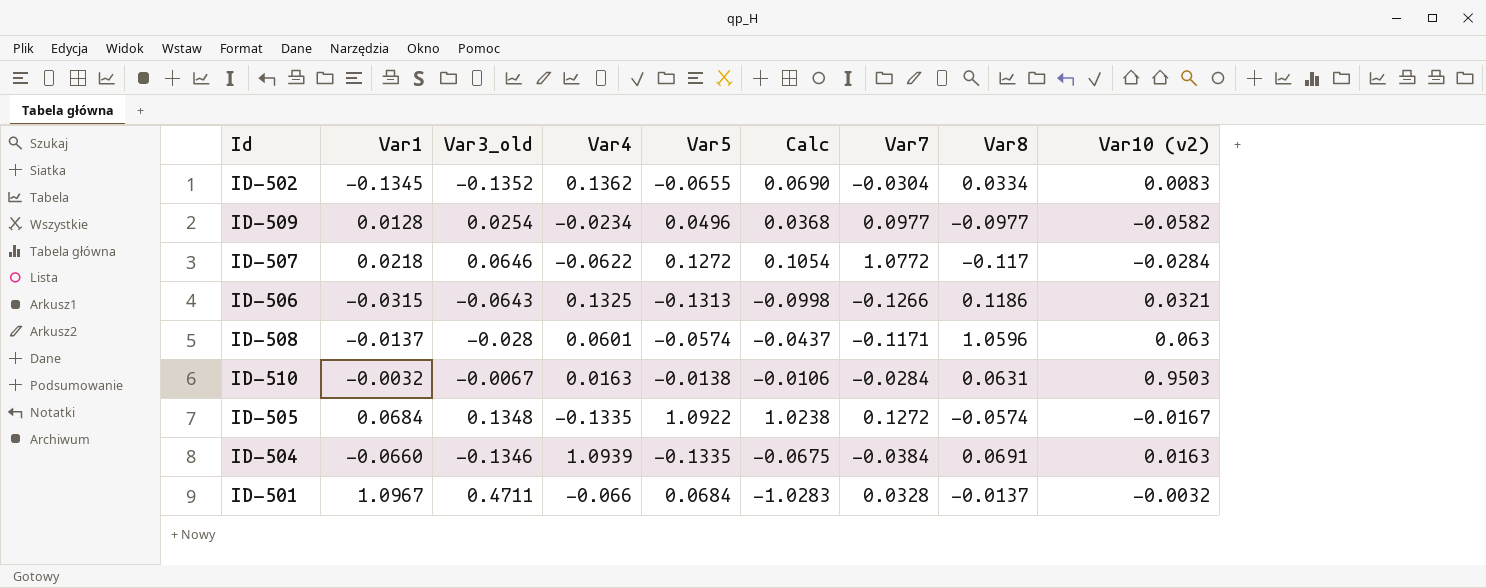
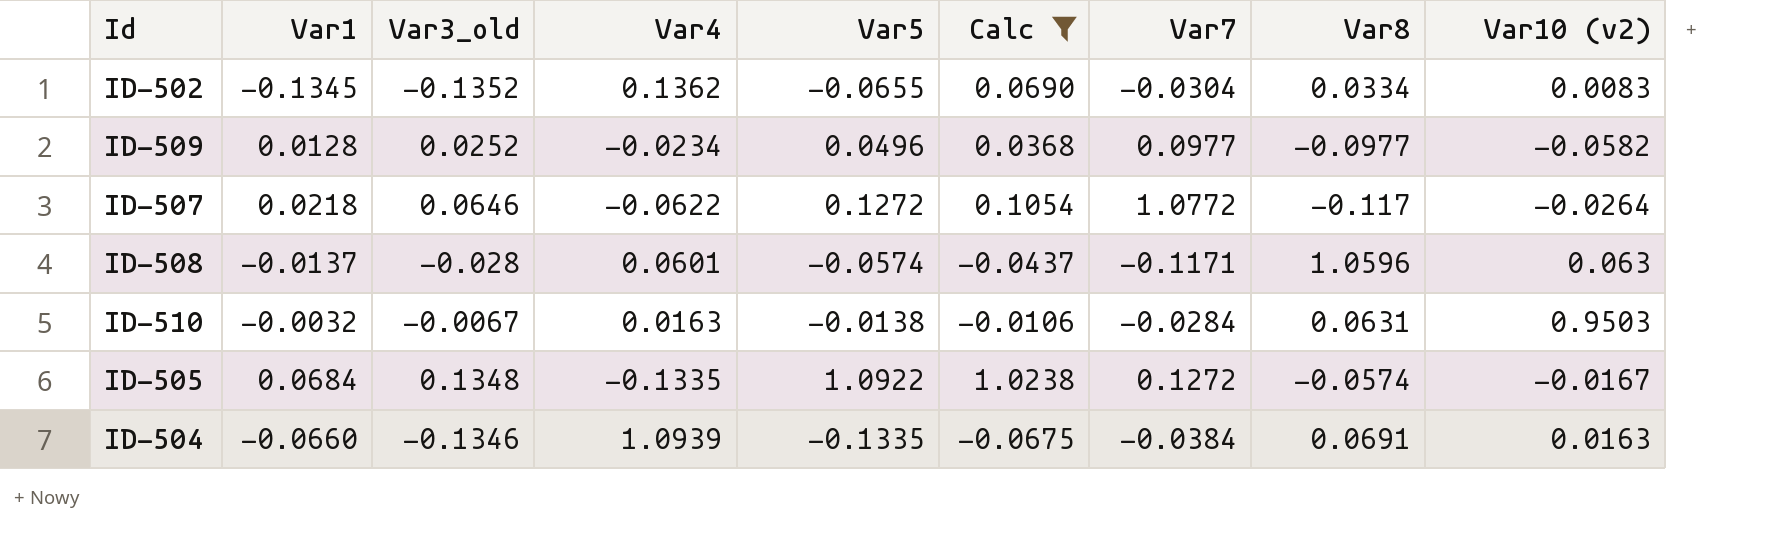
filter: none -> Calc >= -0.0675
ID-509 | Var3_old: 0.0254 -> 0.0252
ID-507 | Var10 (v2): -0.0284 -> -0.0264

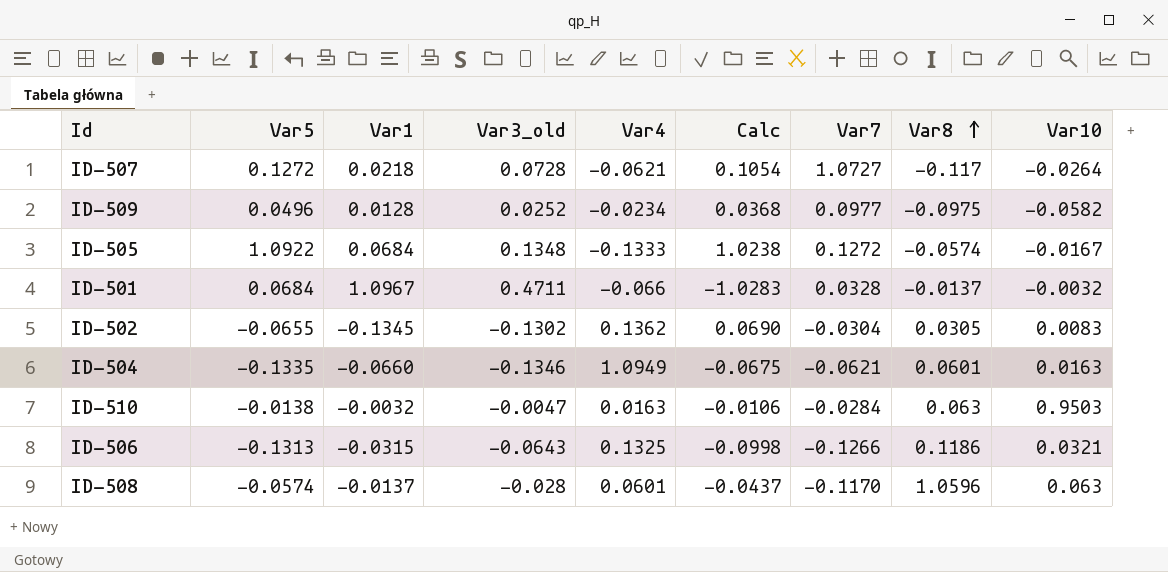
filter: Calc >= -0.0675 -> none
row order: none -> Var8 ascending
column Var5 | position: 5 -> 2
column name: Var10 (v2) -> Var10
ID-507 | Var3_old: 0.0646 -> 0.0728
ID-507 | Var4: -0.0622 -> -0.0621
ID-507 | Var7: 1.0772 -> 1.0727
ID-509 | Var8: -0.0977 -> -0.0975
ID-505 | Var4: -0.1335 -> -0.1333
ID-502 | Var3_old: -0.1352 -> -0.1302
ID-502 | Var8: 0.0334 -> 0.0305
ID-504 | Var4: 1.0939 -> 1.0949
ID-504 | Var7: -0.0384 -> -0.0621
ID-504 | Var8: 0.0691 -> 0.0601
ID-510 | Var3_old: -0.0067 -> -0.0047
ID-510 | Var8: 0.0631 -> 0.063
ID-508 | Var7: -0.1171 -> -0.1170

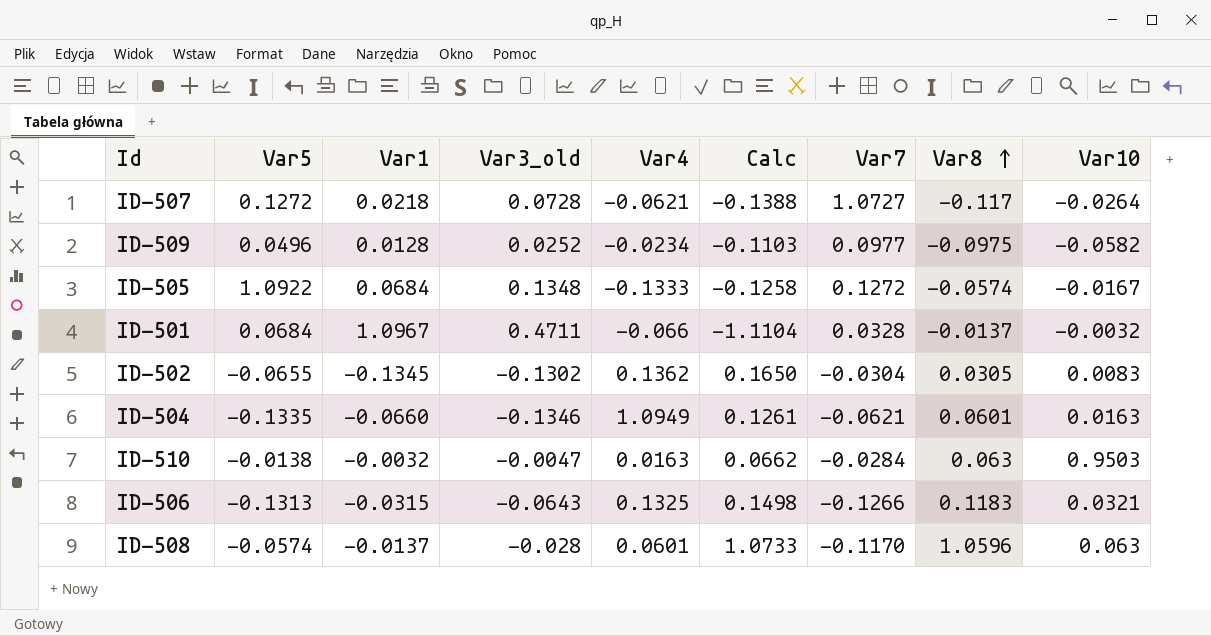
column Calc | formula: [Var5] - [Var1] -> [Var8] - [Var1]
ID-506 | Var8: 0.1186 -> 0.1183

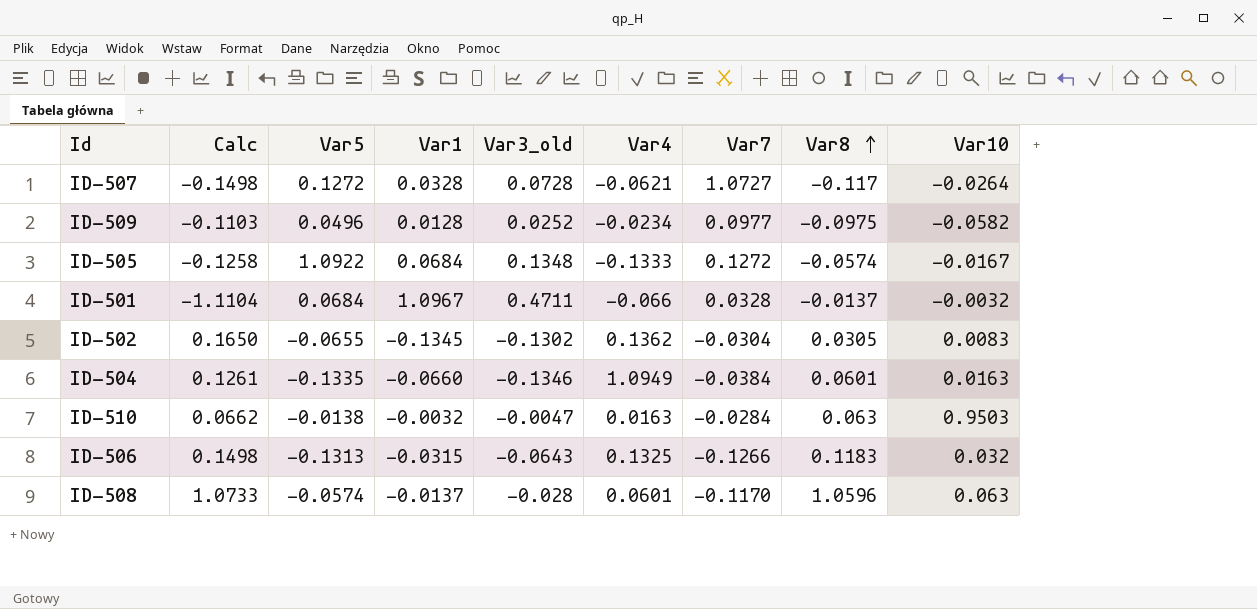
column Calc | position: 6 -> 2
ID-507 | Calc: -0.1388 -> -0.1498
ID-507 | Var1: 0.0218 -> 0.0328
ID-504 | Var7: -0.0621 -> -0.0384
ID-506 | Var10: 0.0321 -> 0.032

